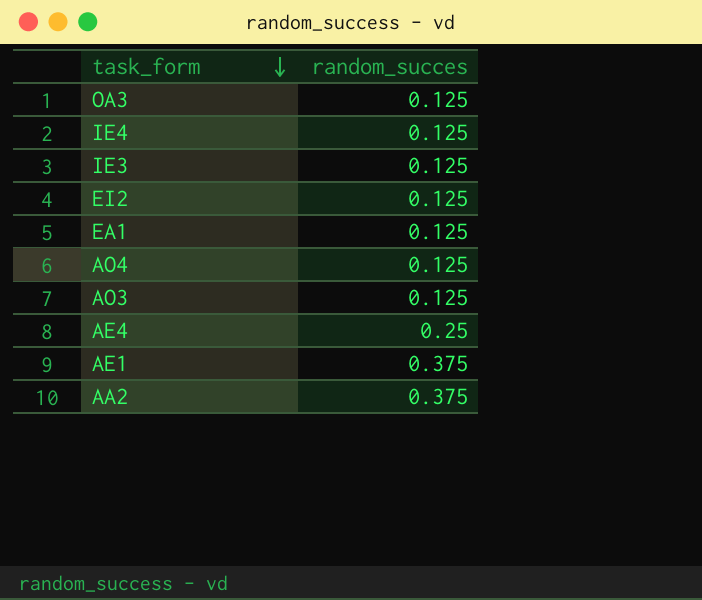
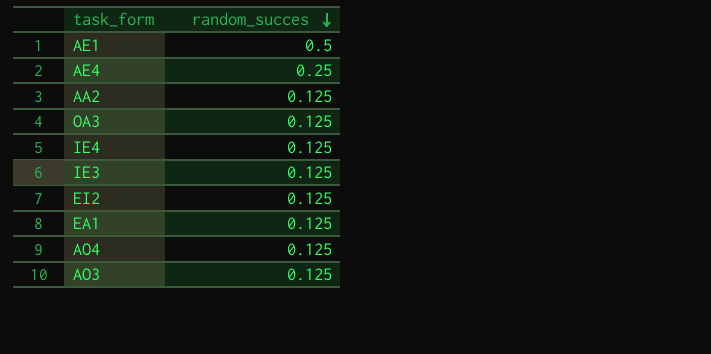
row order: task_form descending -> random_succes descending
AE1 | random_succes: 0.375 -> 0.5
AA2 | random_succes: 0.375 -> 0.125

